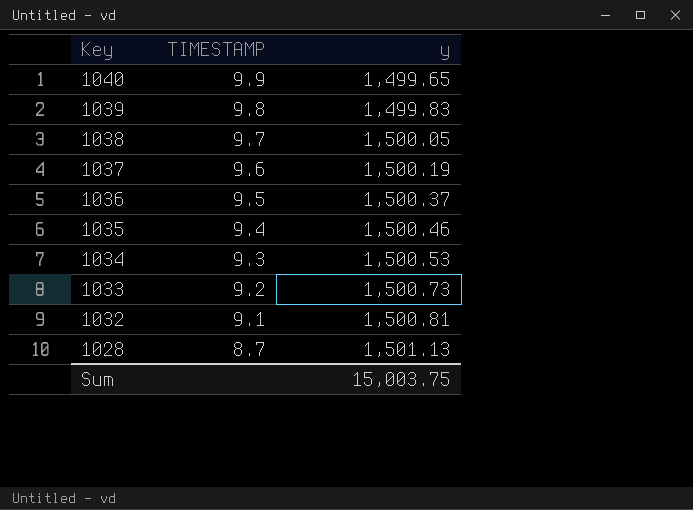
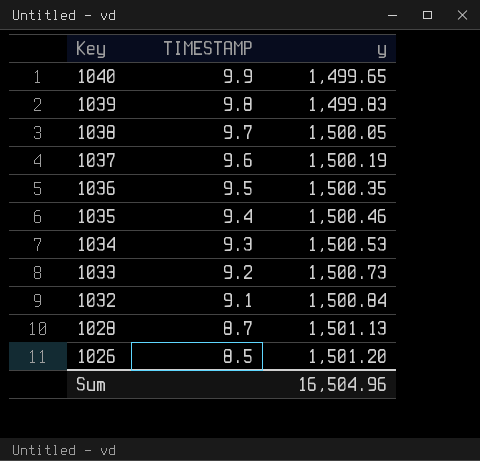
1036 | y: 1,500.37 -> 1,500.35
1032 | y: 1,500.81 -> 1,500.84
row 1026: none -> 8.5 | 1,501.20
Sum | y: 15,003.75 -> 16,504.96

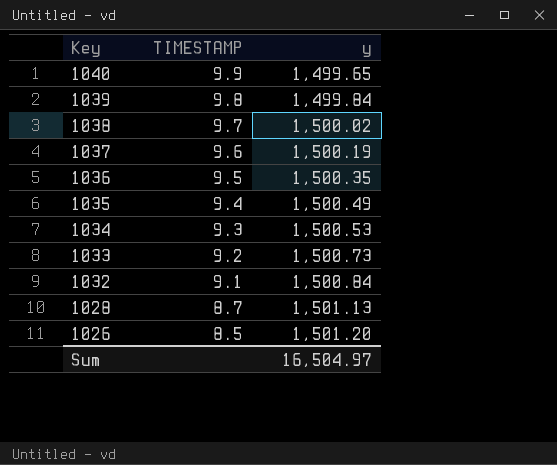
1039 | y: 1,499.83 -> 1,499.84
1038 | y: 1,500.05 -> 1,500.02
1035 | y: 1,500.46 -> 1,500.49
Sum | y: 16,504.96 -> 16,504.97

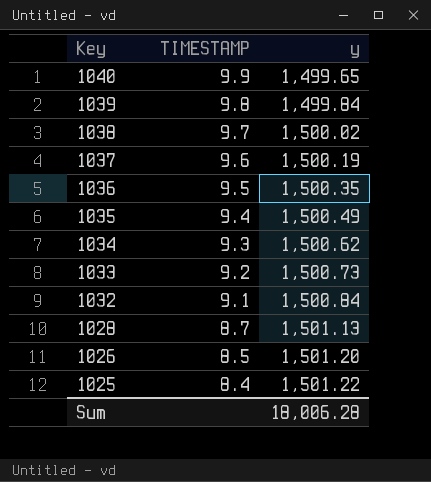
1034 | y: 1,500.53 -> 1,500.62
row 1025: none -> 8.4 | 1,501.22
Sum | y: 16,504.97 -> 18,006.28

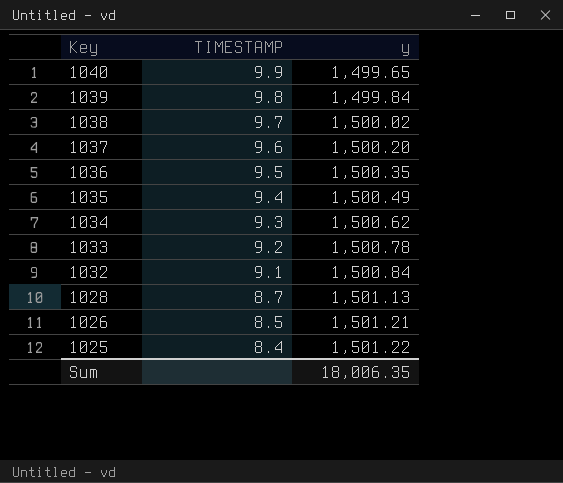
1037 | y: 1,500.19 -> 1,500.20
1033 | y: 1,500.73 -> 1,500.78
1026 | y: 1,501.20 -> 1,501.21
Sum | y: 18,006.28 -> 18,006.35

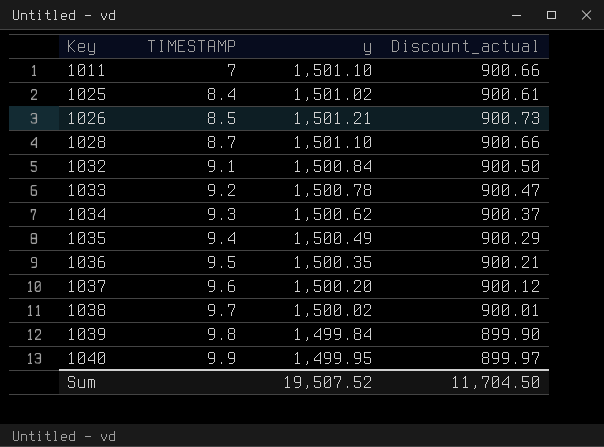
row order: Key descending -> Key ascending
column Discount_actual | formula: none -> [y] * 0.6
row 1011: none -> 7 | 1,501.10 | 900.66
1025 | y: 1,501.22 -> 1,501.02
1028 | y: 1,501.13 -> 1,501.10
1040 | y: 1,499.65 -> 1,499.95
Sum | y: 18,006.35 -> 19,507.52

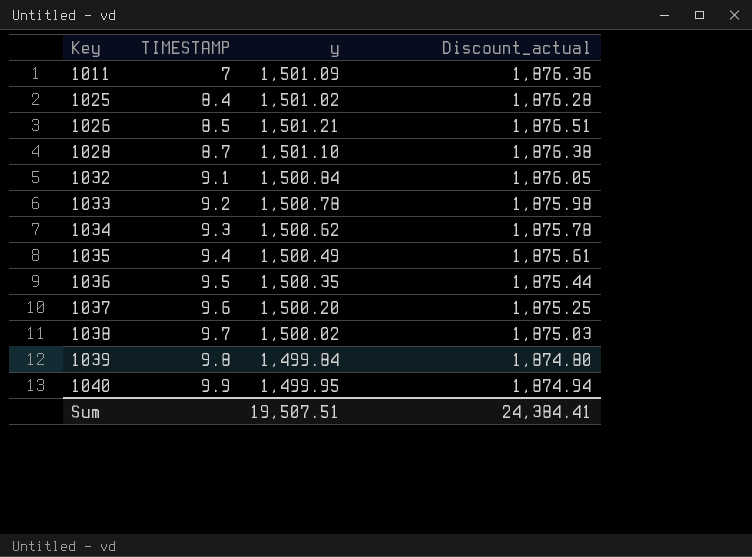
column Discount_actual | formula: [y] * 0.6 -> [y] * 1.25
1011 | y: 1,501.10 -> 1,501.09
Sum | y: 19,507.52 -> 19,507.51
Sum | Discount_actual: 11,704.50 -> 24,384.41

